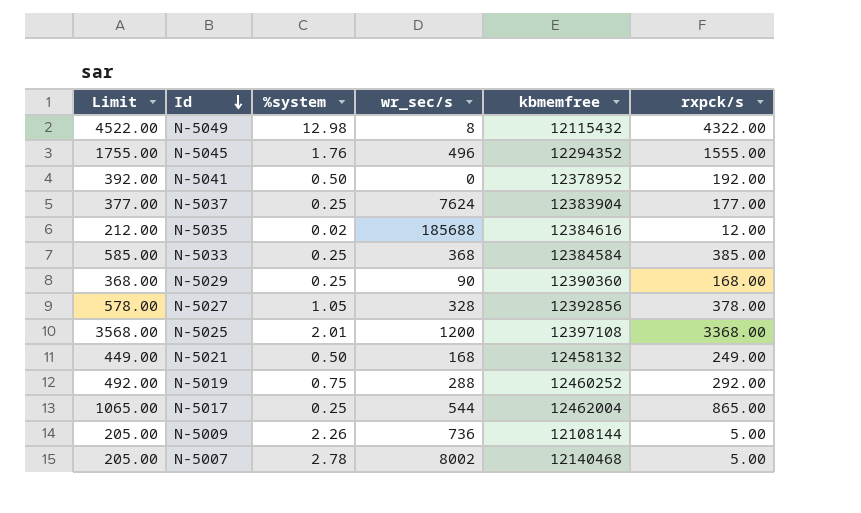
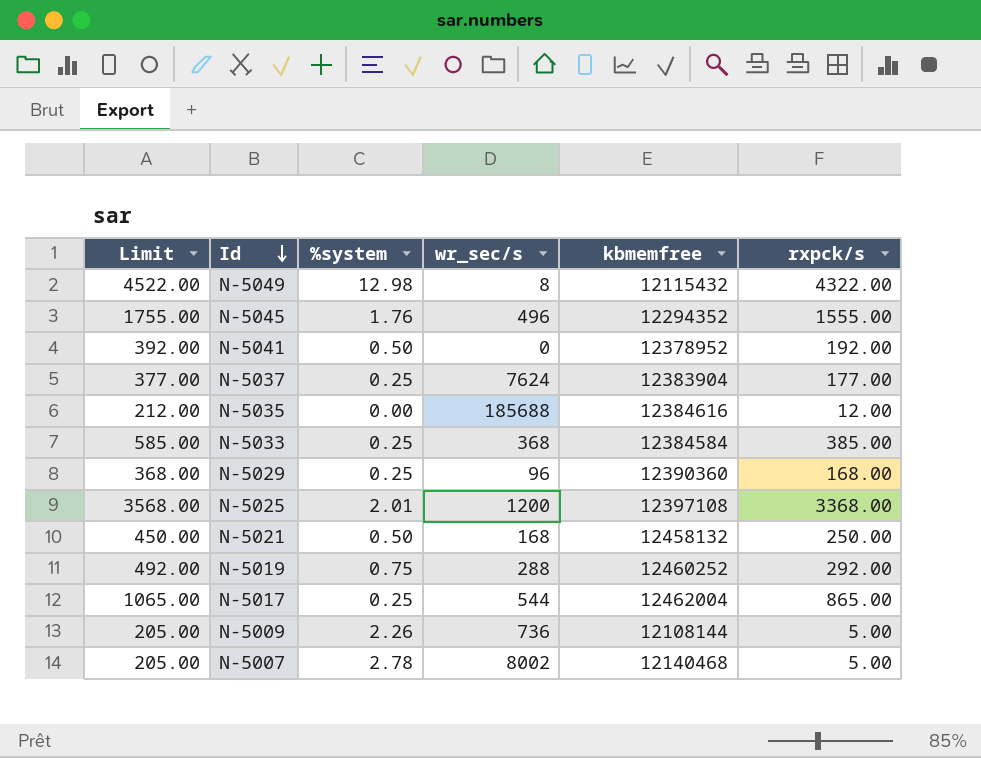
row N-5027: 578.00 | 1.05 | 328 | 12392856 | 378.00 -> none
N-5035 | %system: 0.02 -> 0.00
N-5029 | wr_sec/s: 90 -> 96
N-5021 | Limit: 449.00 -> 450.00
N-5021 | rxpck/s: 249.00 -> 250.00

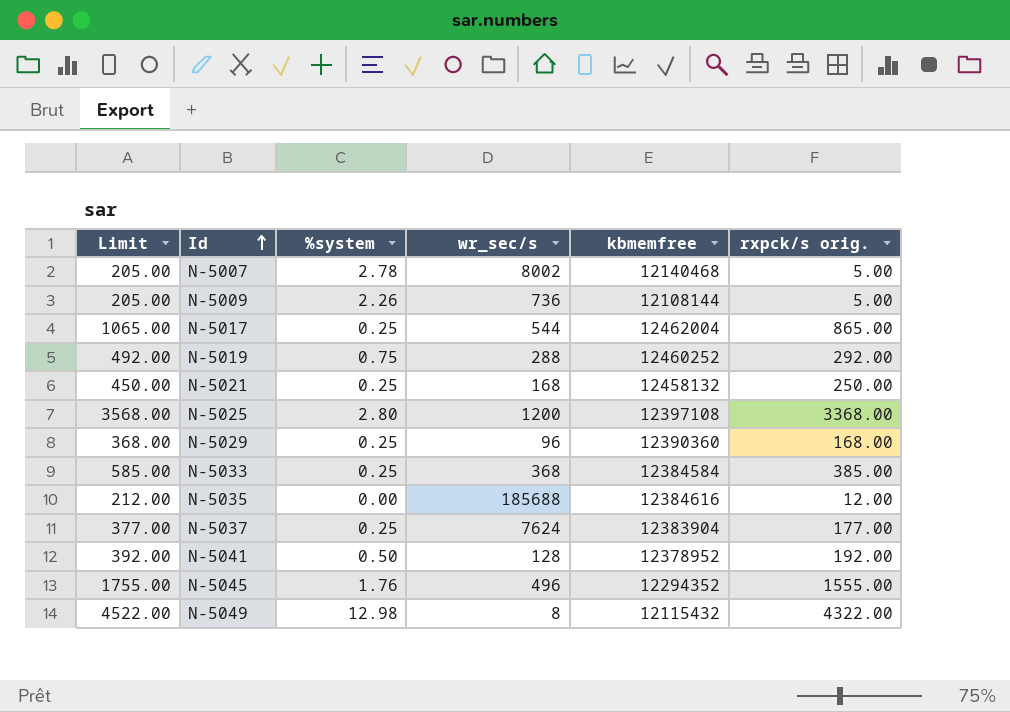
row order: Id descending -> Id ascending
column name: rxpck/s -> rxpck/s orig.
N-5021 | %system: 0.50 -> 0.25
N-5025 | %system: 2.01 -> 2.80
N-5041 | wr_sec/s: 0 -> 128

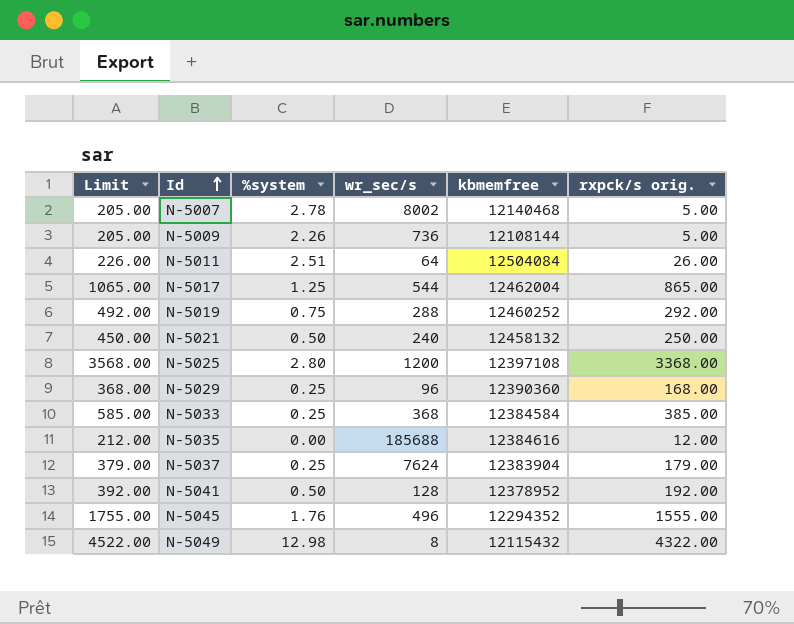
row N-5011: none -> 226.00 | 2.51 | 64 | 12504084 | 26.00
N-5017 | %system: 0.25 -> 1.25
N-5021 | %system: 0.25 -> 0.50
N-5021 | wr_sec/s: 168 -> 240
N-5037 | Limit: 377.00 -> 379.00
N-5037 | rxpck/s orig.: 177.00 -> 179.00

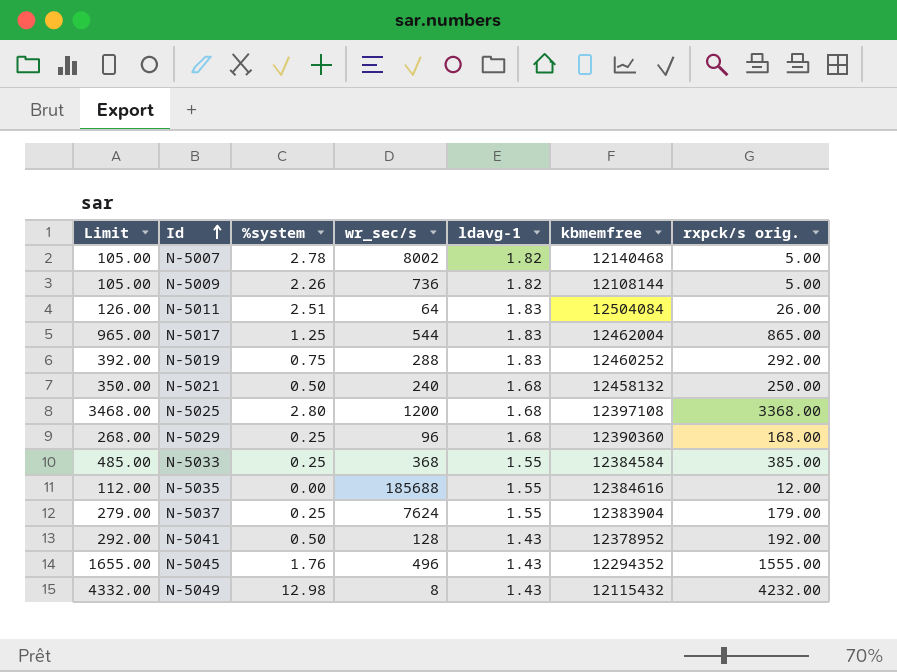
column Limit | formula: [rxpck/s orig.] + 200 -> [rxpck/s orig.] + 100
column ldavg-1 | position: none -> 5
N-5049 | rxpck/s orig.: 4322.00 -> 4232.00

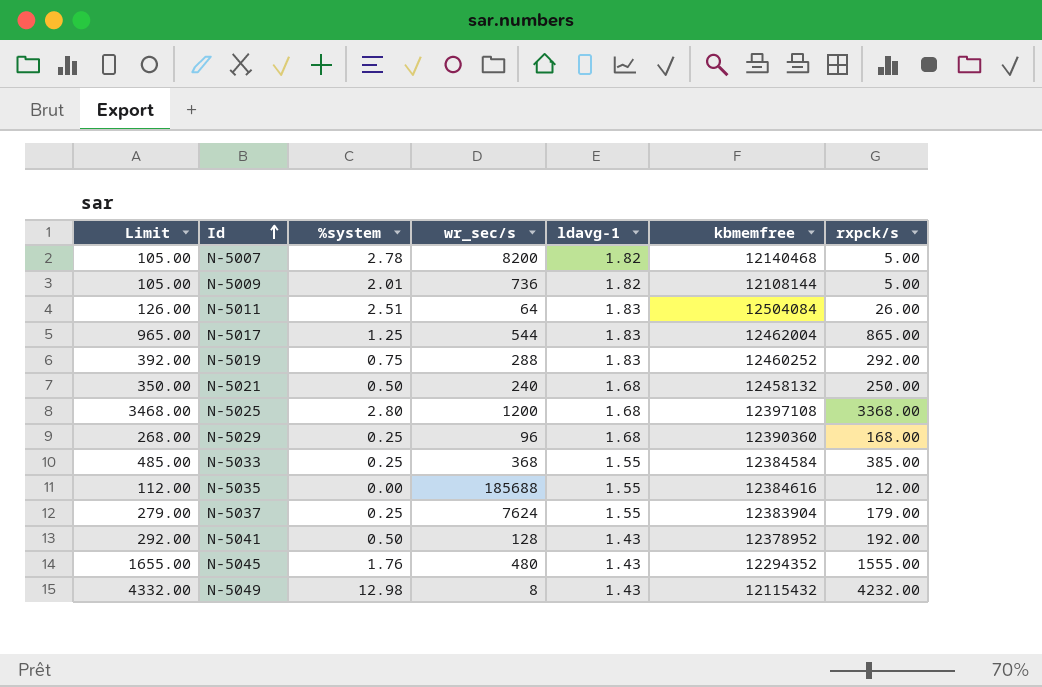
column name: rxpck/s orig. -> rxpck/s
N-5007 | wr_sec/s: 8002 -> 8200
N-5009 | %system: 2.26 -> 2.01
N-5045 | wr_sec/s: 496 -> 480

